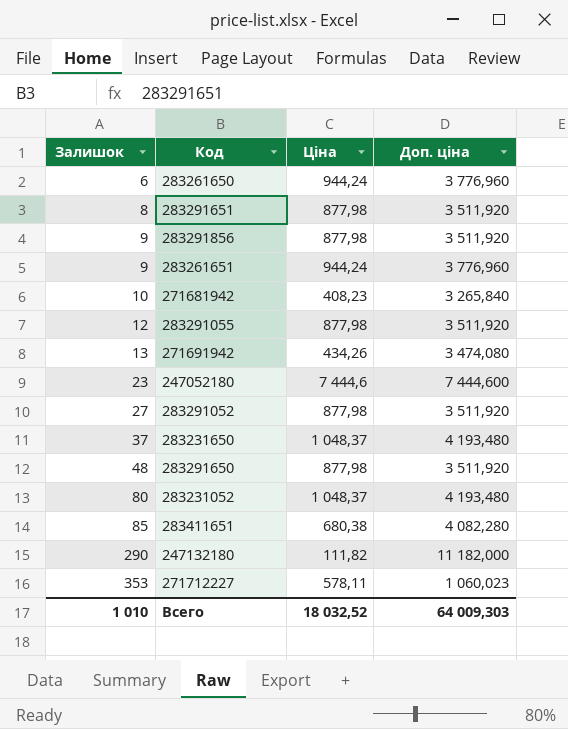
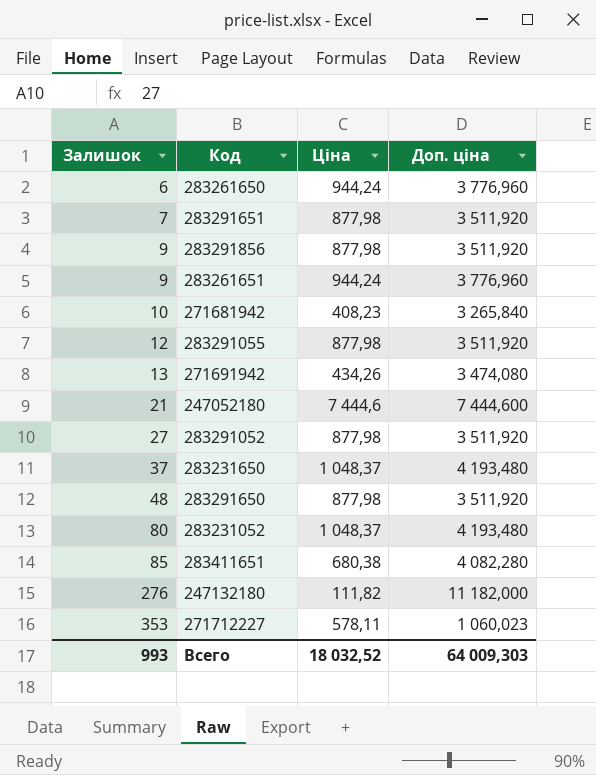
283291651 | Залишок: 8 -> 7
247052180 | Залишок: 23 -> 21
247132180 | Залишок: 290 -> 276
Всего | Залишок: 1 010 -> 993

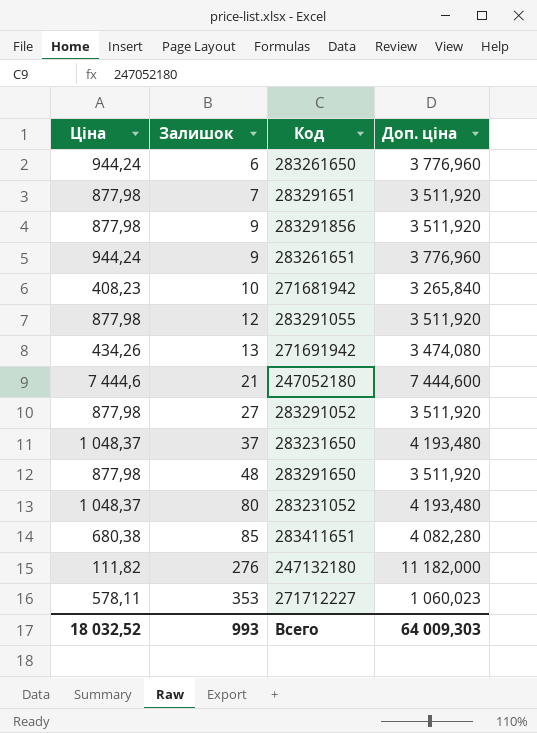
column Ціна | position: 3 -> 1

